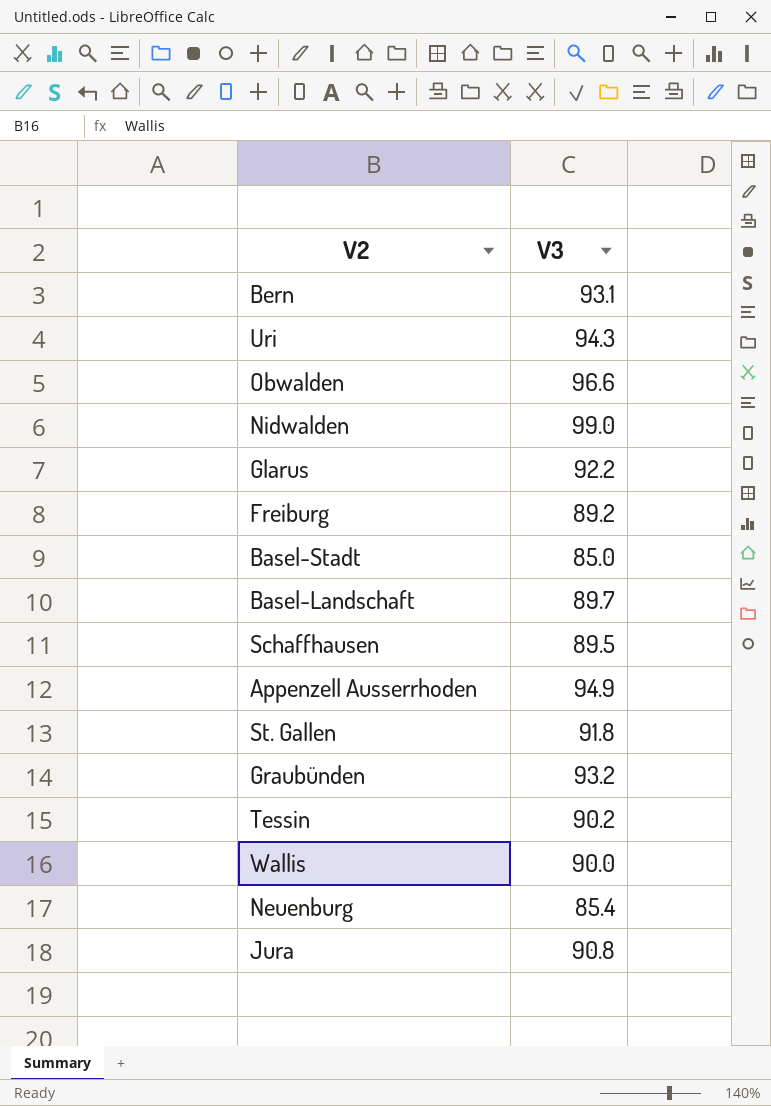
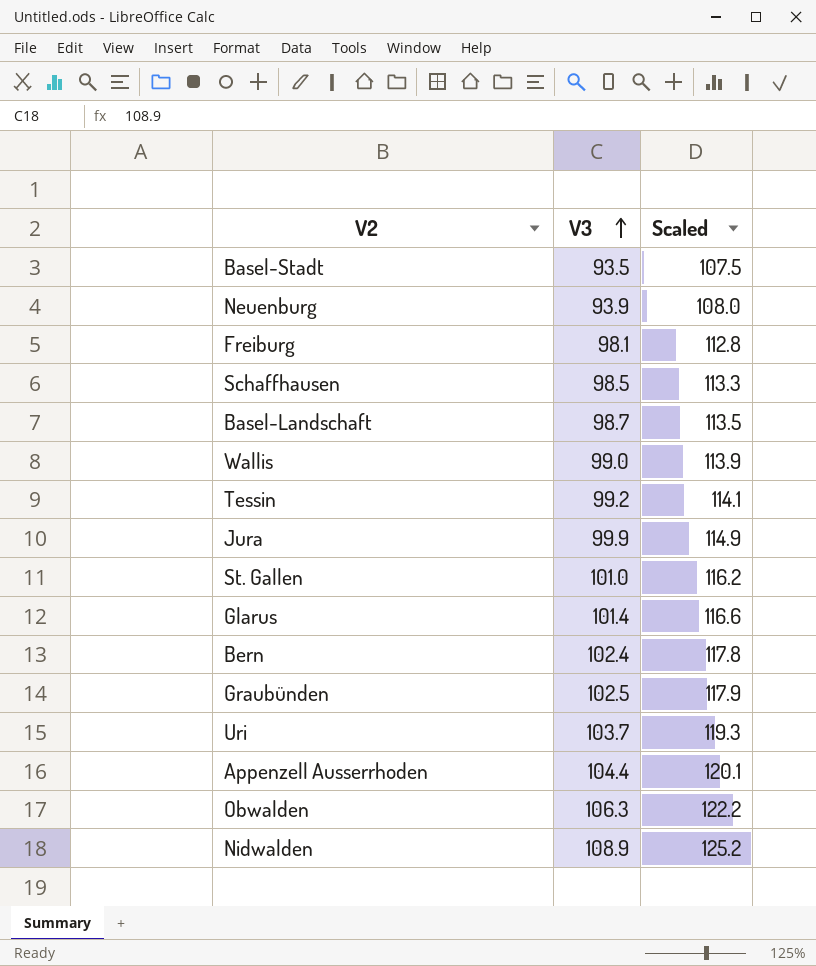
row order: none -> V3 ascending
column Scaled | formula: none -> [V3] * 1.15
Basel-Stadt | V3: 85.0 -> 93.5
Neuenburg | V3: 85.4 -> 93.9
Freiburg | V3: 89.2 -> 98.1
Schaffhausen | V3: 89.5 -> 98.5
Basel-Landschaft | V3: 89.7 -> 98.7
Wallis | V3: 90.0 -> 99.0
Tessin | V3: 90.2 -> 99.2
Jura | V3: 90.8 -> 99.9
St. Gallen | V3: 91.8 -> 101.0
Glarus | V3: 92.2 -> 101.4
Bern | V3: 93.1 -> 102.4
Graubünden | V3: 93.2 -> 102.5
Uri | V3: 94.3 -> 103.7
Appenzell Ausserrhoden | V3: 94.9 -> 104.4
Obwalden | V3: 96.6 -> 106.3
Nidwalden | V3: 99.0 -> 108.9

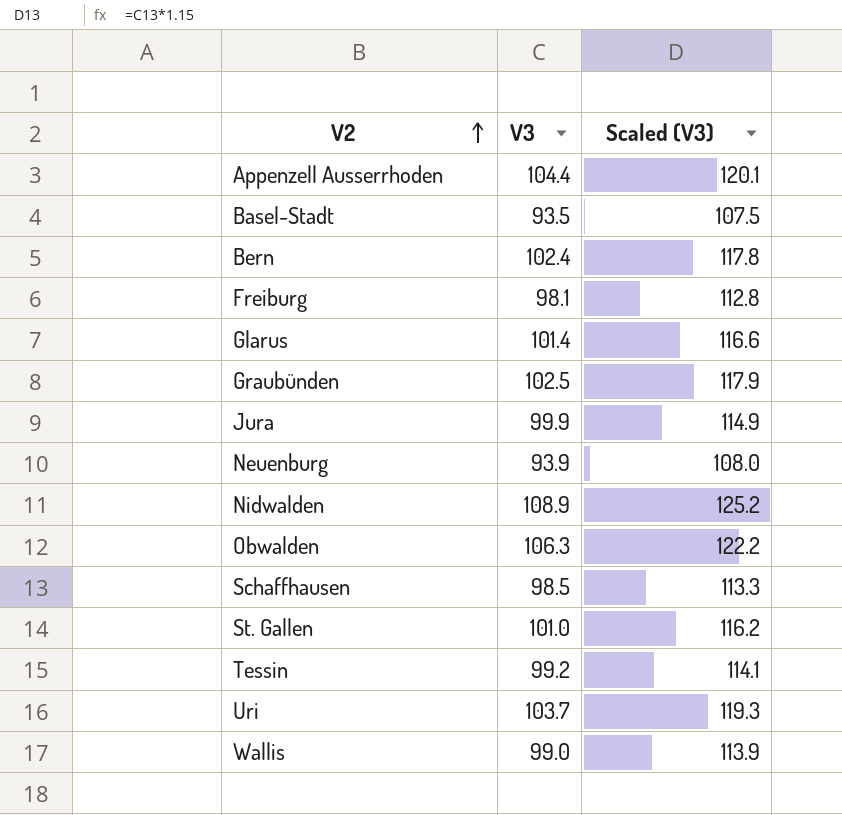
row order: V3 ascending -> V2 ascending
column name: Scaled -> Scaled (V3)
row Basel-Landschaft: 98.7 | 113.5 -> none

